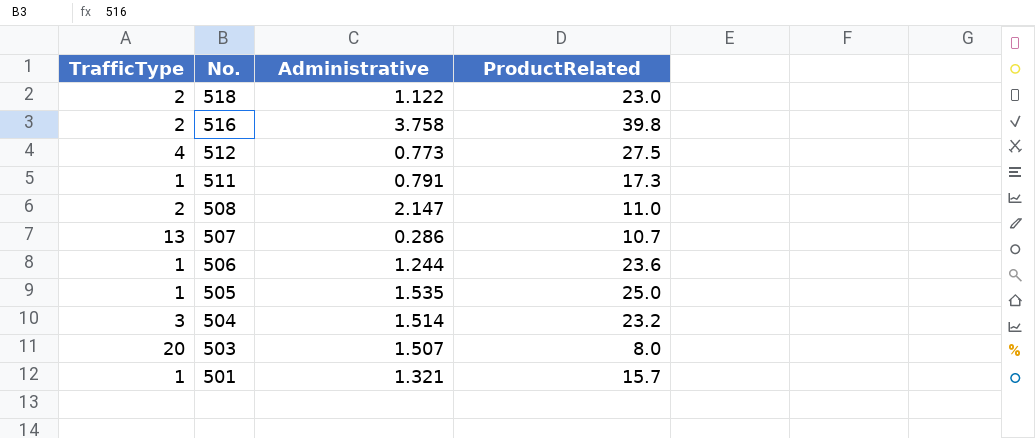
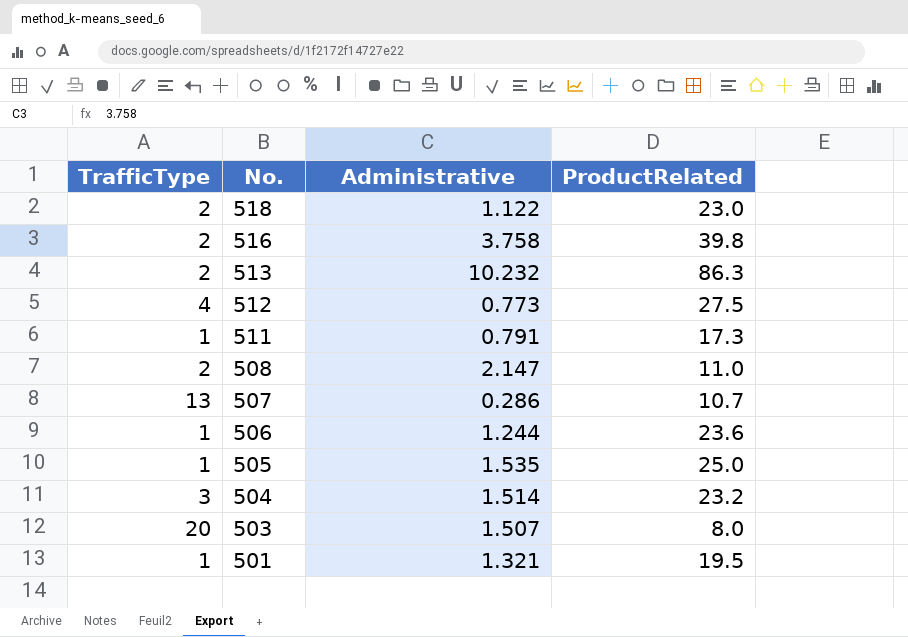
row 513: none -> 2 | 10.232 | 86.3
501 | ProductRelated: 15.7 -> 19.5

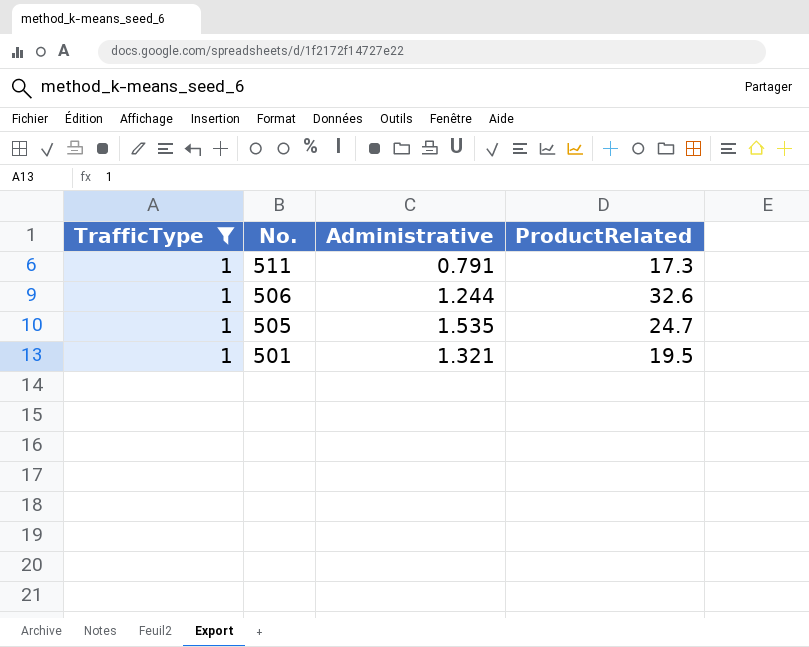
filter: none -> TrafficType = 1
506 | ProductRelated: 23.6 -> 32.6
505 | ProductRelated: 25.0 -> 24.7

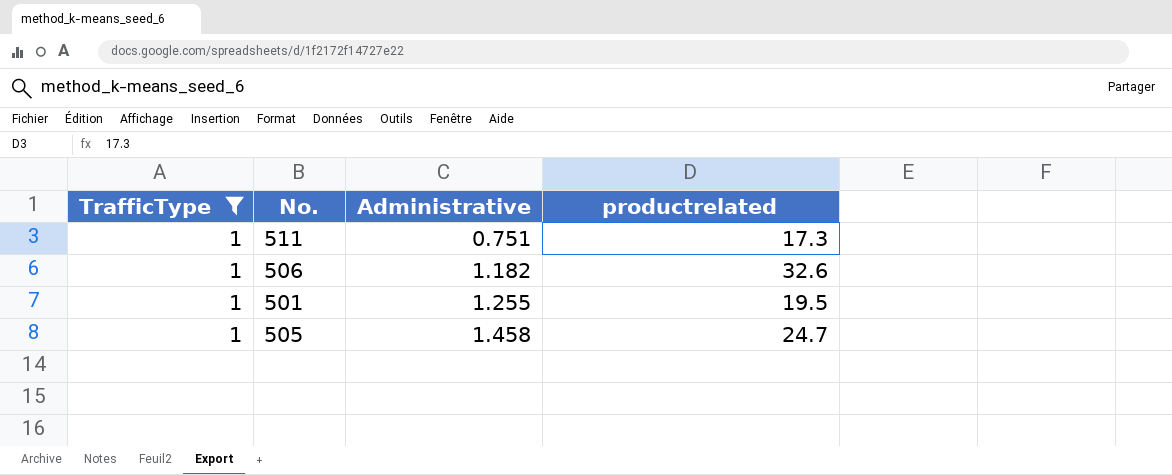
row order: No. descending -> Administrative ascending
column name: ProductRelated -> productrelated
511 | Administrative: 0.791 -> 0.751
506 | Administrative: 1.244 -> 1.182
501 | Administrative: 1.321 -> 1.255
505 | Administrative: 1.535 -> 1.458

